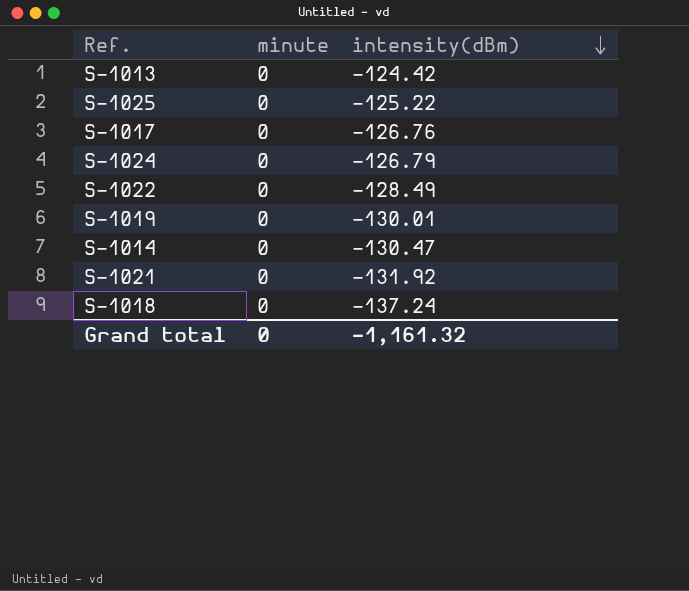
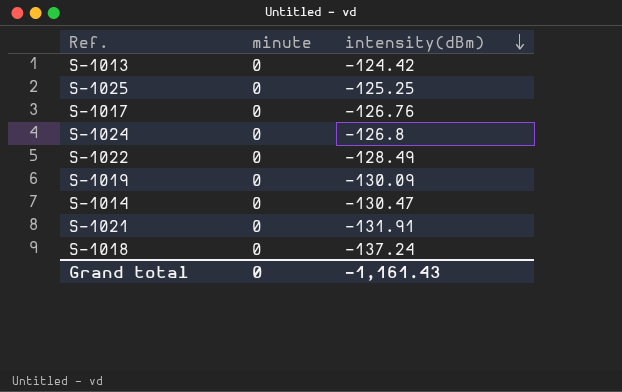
S-1025 | intensity(dBm): -125.22 -> -125.25
S-1024 | intensity(dBm): -126.79 -> -126.8
S-1019 | intensity(dBm): -130.01 -> -130.09
S-1021 | intensity(dBm): -131.92 -> -131.91
Grand total | intensity(dBm): -1,161.32 -> -1,161.43

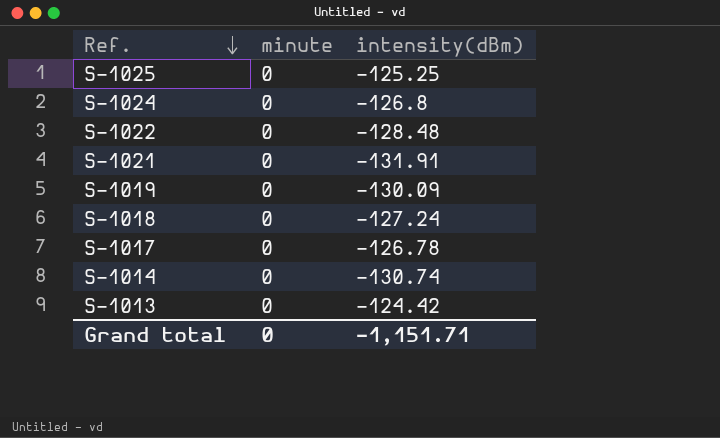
row order: intensity(dBm) descending -> Ref. descending
S-1022 | intensity(dBm): -128.49 -> -128.48
S-1018 | intensity(dBm): -137.24 -> -127.24
S-1017 | intensity(dBm): -126.76 -> -126.78
S-1014 | intensity(dBm): -130.47 -> -130.74
Grand total | intensity(dBm): -1,161.43 -> -1,151.71

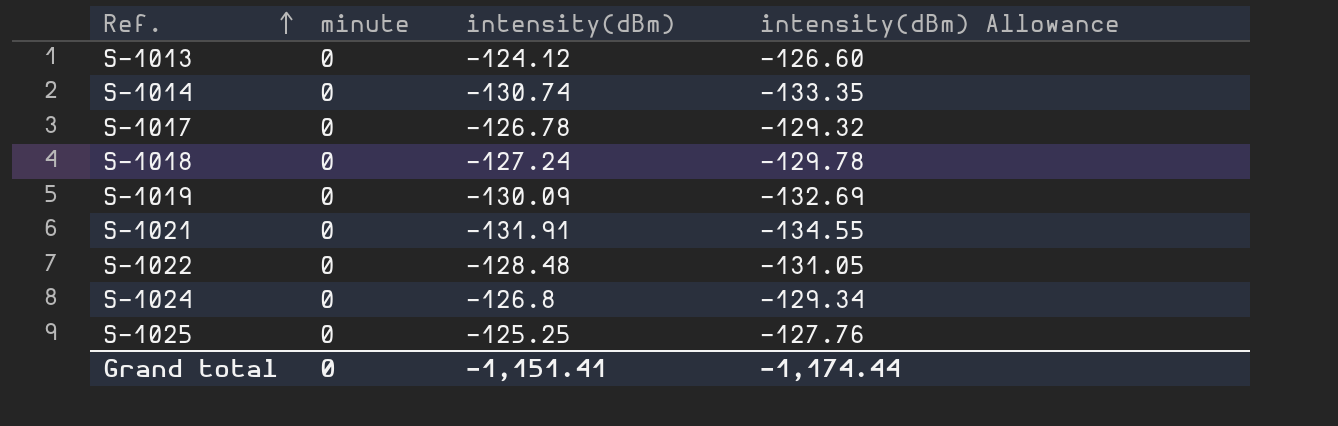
row order: Ref. descending -> Ref. ascending
column intensity(dBm) Allowance | formula: none -> [intensity(dBm)] * 1.02
S-1013 | intensity(dBm): -124.42 -> -124.12
Grand total | intensity(dBm): -1,151.71 -> -1,151.41

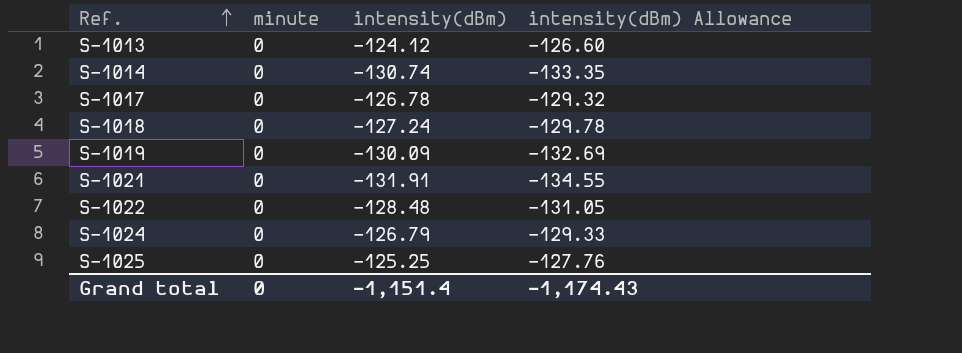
S-1024 | intensity(dBm): -126.8 -> -126.79
S-1024 | intensity(dBm) Allowance: -129.34 -> -129.33
Grand total | intensity(dBm): -1,151.41 -> -1,151.4
Grand total | intensity(dBm) Allowance: -1,174.44 -> -1,174.43

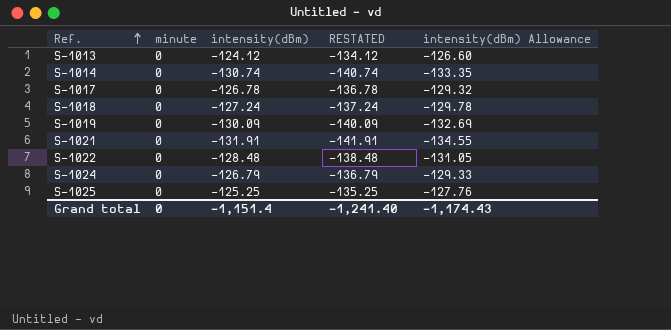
column RESTATED | formula: none -> [intensity(dBm)] - 10

